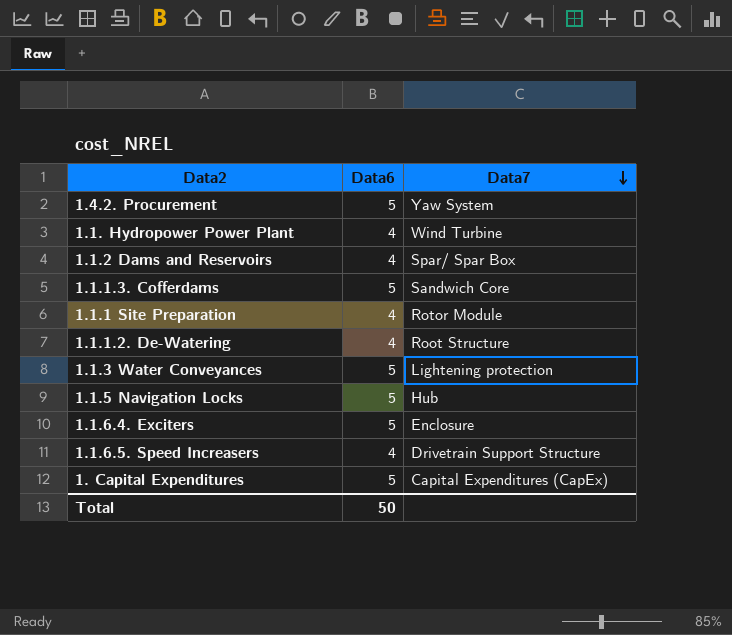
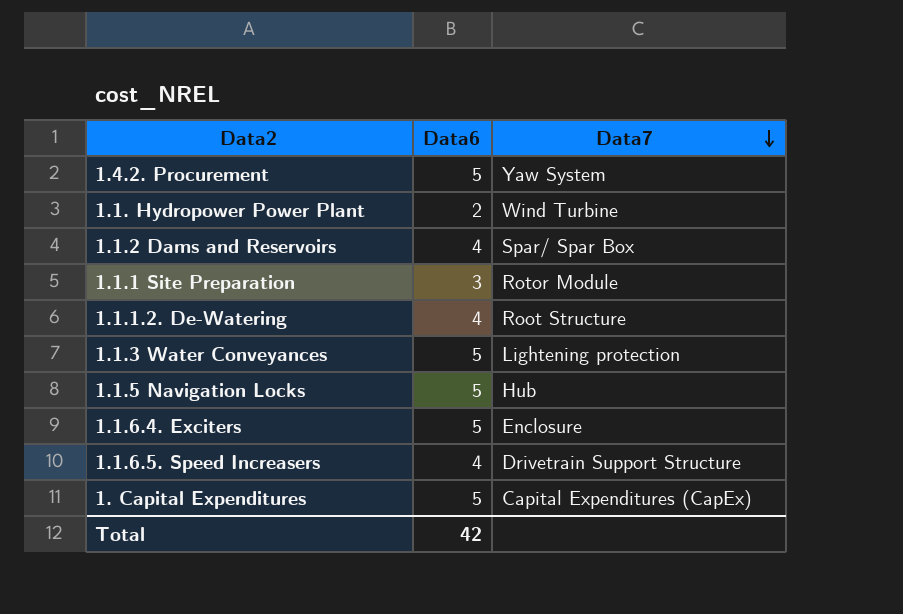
row 1.1.1.3. Cofferdams: 5 | Sandwich Core -> none
1.1. Hydropower Power Plant | Data6: 4 -> 2
1.1.1 Site Preparation | Data6: 4 -> 3
Total | Data6: 50 -> 42

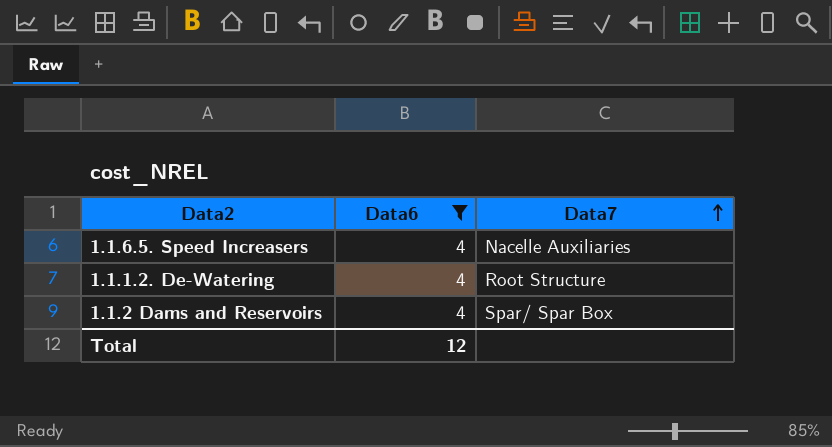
filter: none -> Data6 = 4
row order: Data7 descending -> Data7 ascending
1.1.6.5. Speed Increasers | Data7: Drivetrain Support Structure -> Nacelle Auxiliaries
Total | Data6: 42 -> 12

